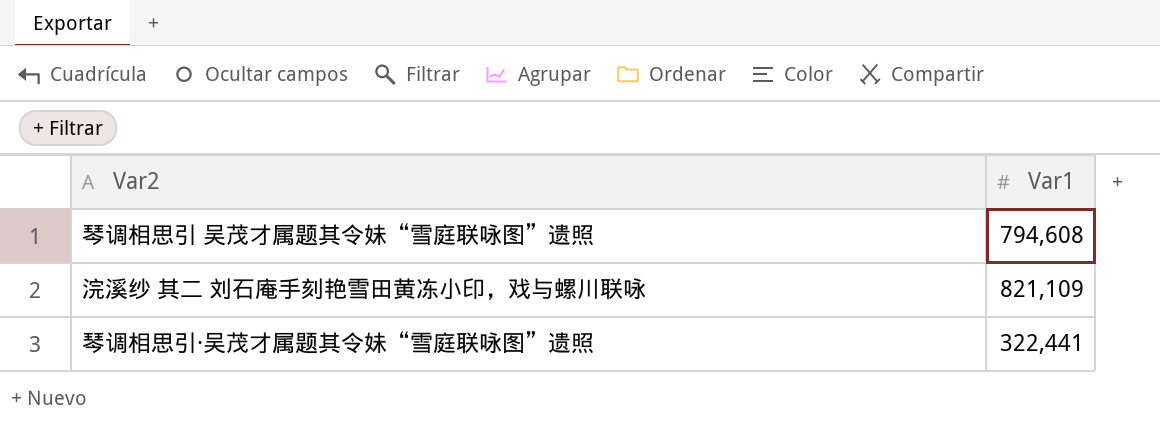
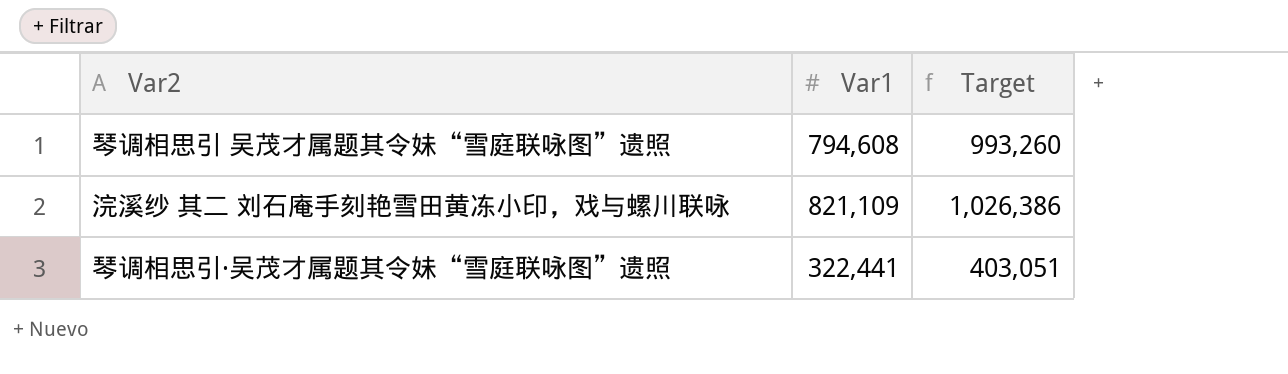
column Target | formula: none -> [Var1] * 1.25

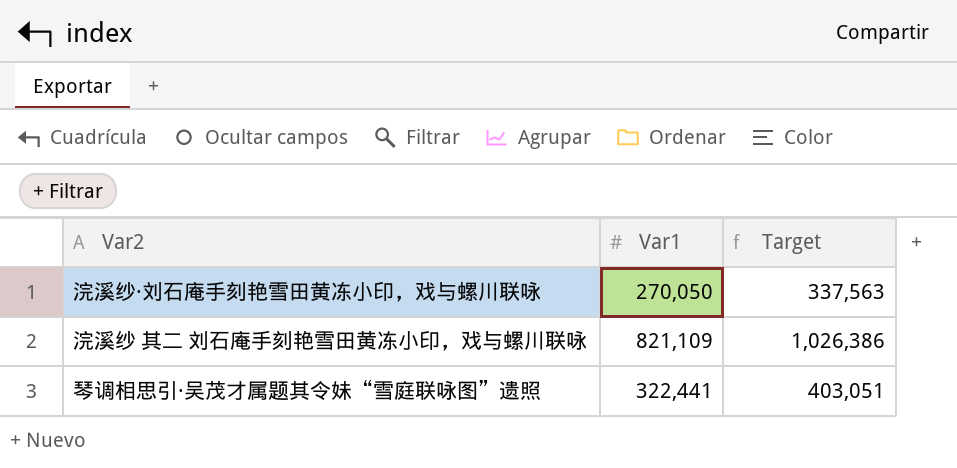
row 琴调相思引 吴茂才属题其令妹“雪庭联咏图”遗照: 794,608 | 993,260 -> none
row 浣溪纱·刘石庵手刻艳雪田黄冻小印，戏与螺川联咏: none -> 270,050 | 337,563

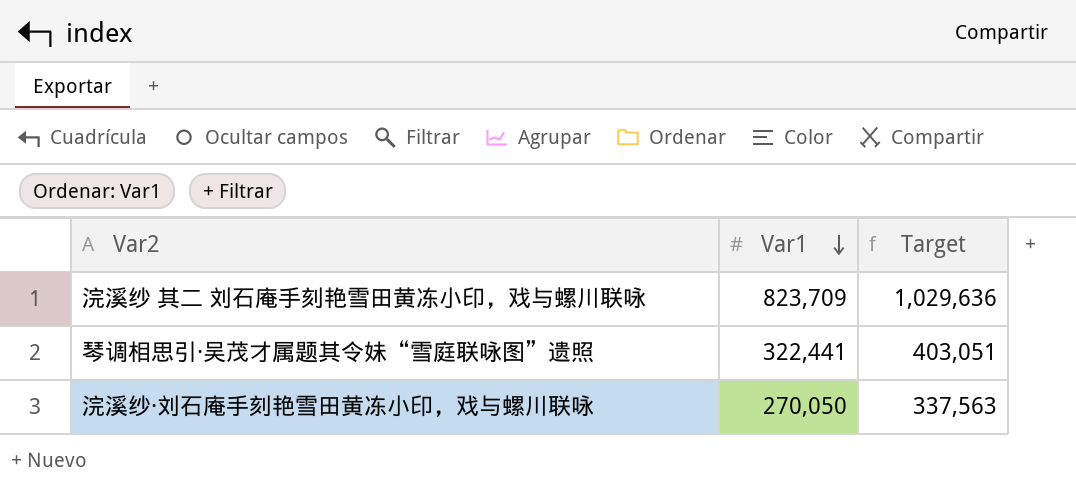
row order: none -> Var1 descending
浣溪纱 其二 刘石庵手刻艳雪田黄冻小印，戏与螺川联咏 | Var1: 821,109 -> 823,709
浣溪纱 其二 刘石庵手刻艳雪田黄冻小印，戏与螺川联咏 | Target: 1,026,386 -> 1,029,636

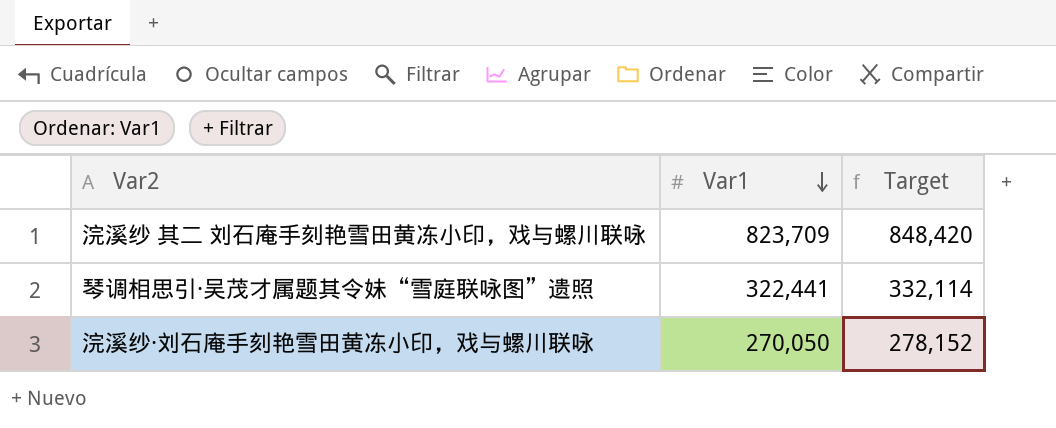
column Target | formula: [Var1] * 1.25 -> [Var1] * 1.03

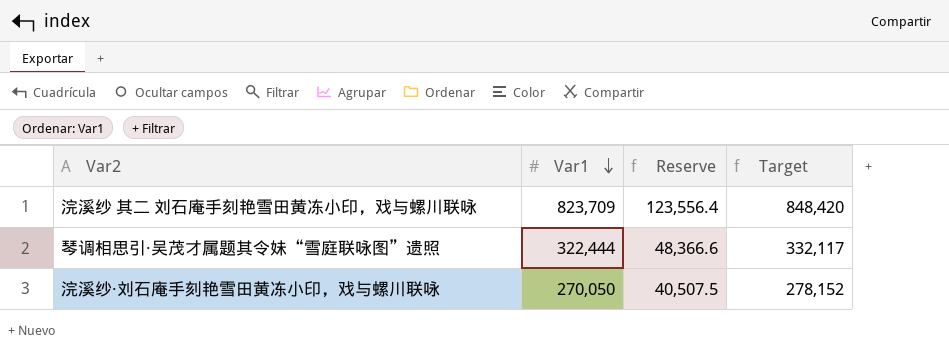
column Reserve | formula: none -> [Var1] * 0.15
琴调相思引·吴茂才属题其令妹“雪庭联咏图”遗照 | Var1: 322,441 -> 322,444
琴调相思引·吴茂才属题其令妹“雪庭联咏图”遗照 | Target: 332,114 -> 332,117

